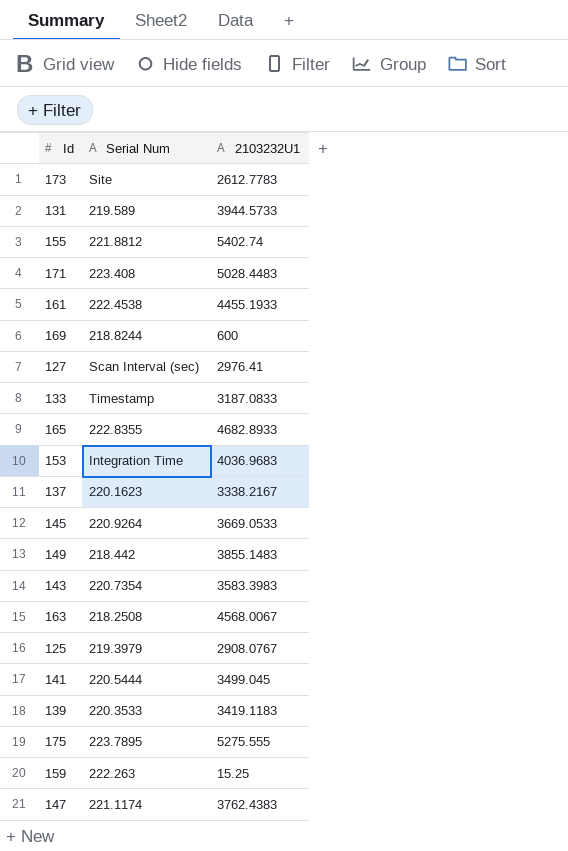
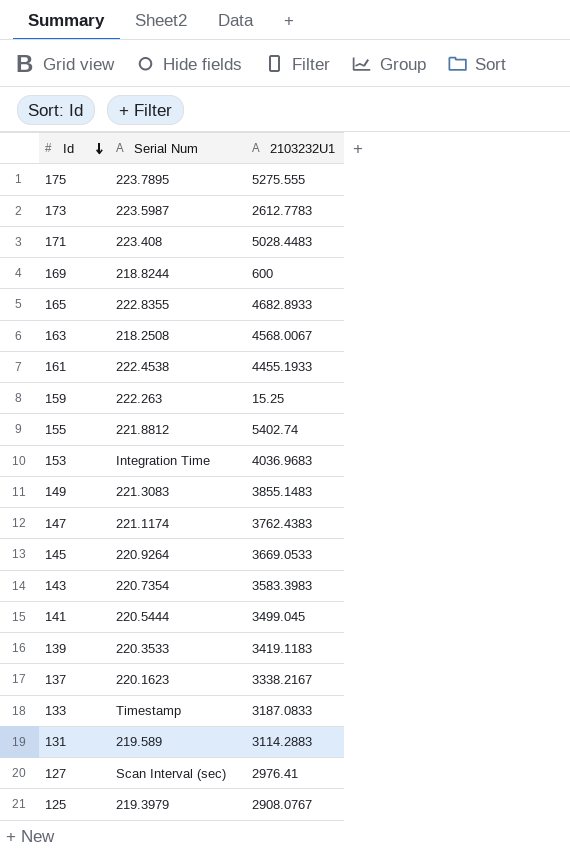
row order: none -> Id descending
173 | Serial Num: Site -> 223.5987
149 | Serial Num: 218.442 -> 221.3083
131 | 2103232U1: 3944.5733 -> 3114.2883

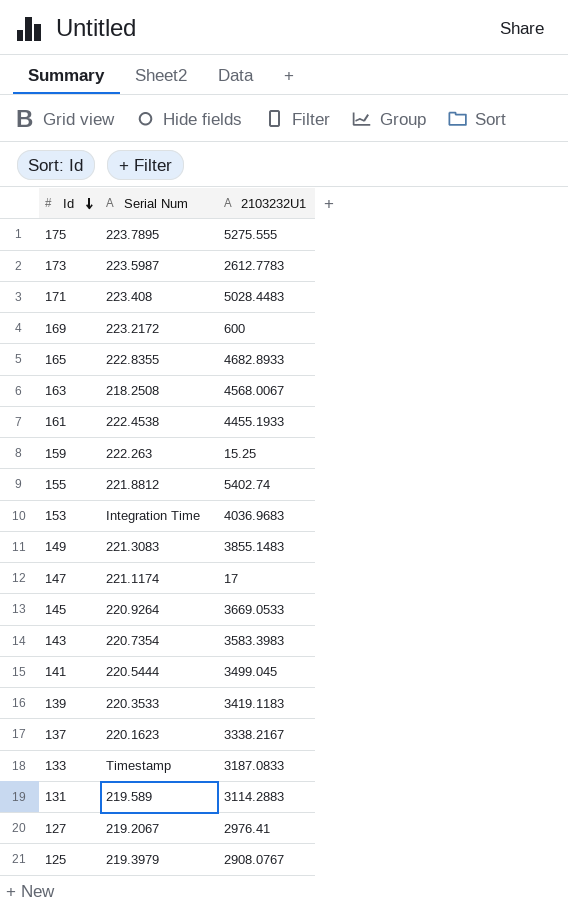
169 | Serial Num: 218.8244 -> 223.2172
147 | 2103232U1: 3762.4383 -> 17
127 | Serial Num: Scan Interval (sec) -> 219.2067

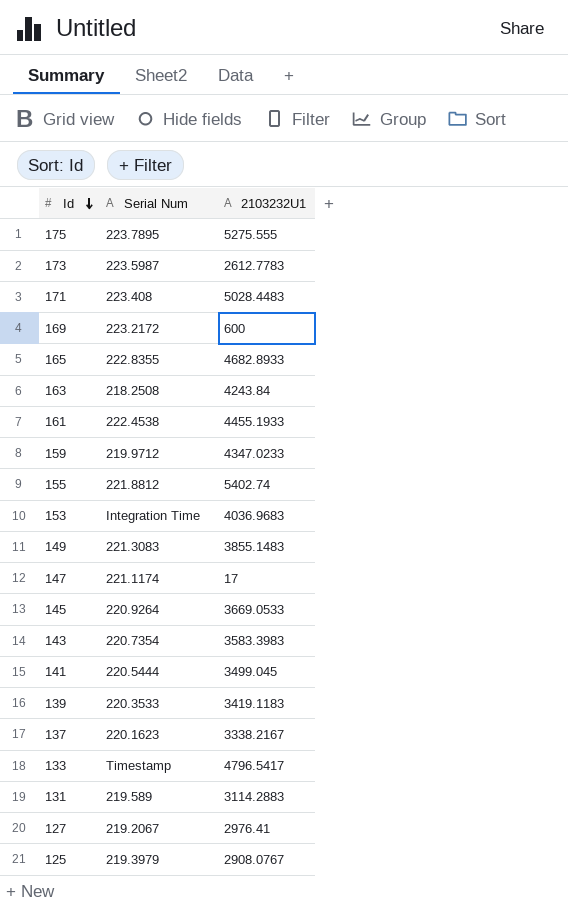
163 | 2103232U1: 4568.0067 -> 4243.84
159 | Serial Num: 222.263 -> 219.9712
159 | 2103232U1: 15.25 -> 4347.0233
133 | 2103232U1: 3187.0833 -> 4796.5417

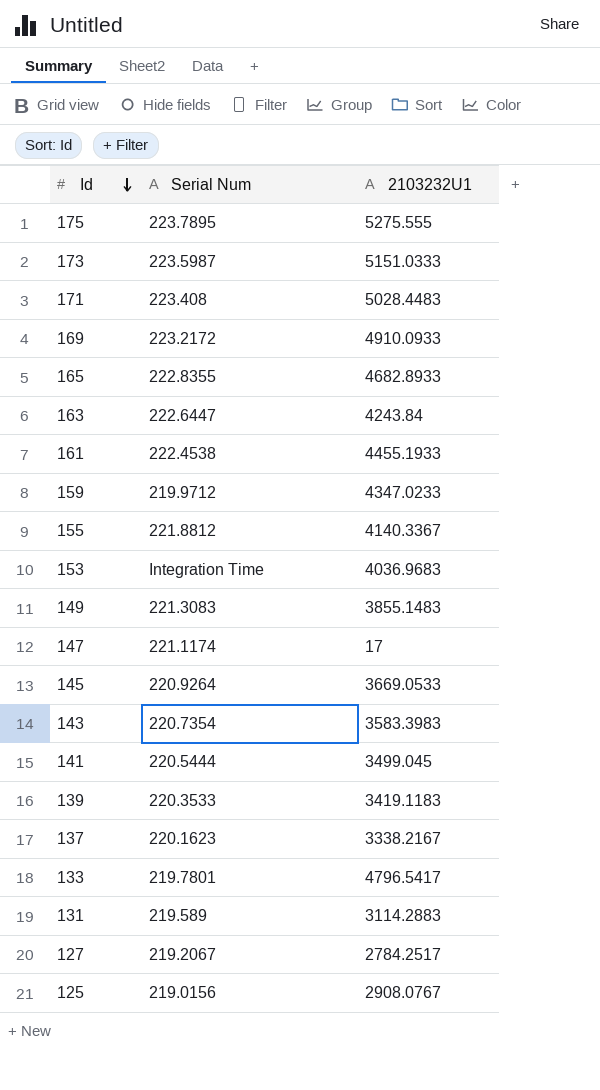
173 | 2103232U1: 2612.7783 -> 5151.0333
169 | 2103232U1: 600 -> 4910.0933
163 | Serial Num: 218.2508 -> 222.6447
155 | 2103232U1: 5402.74 -> 4140.3367
133 | Serial Num: Timestamp -> 219.7801
127 | 2103232U1: 2976.41 -> 2784.2517
125 | Serial Num: 219.3979 -> 219.0156

